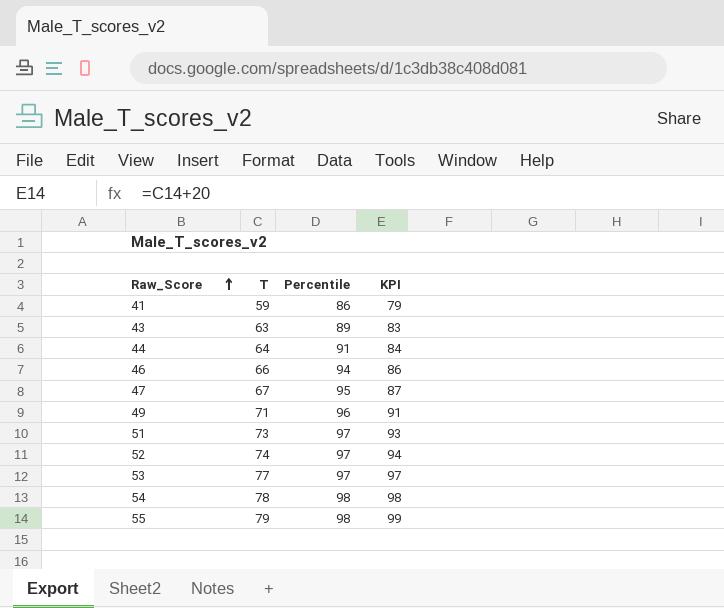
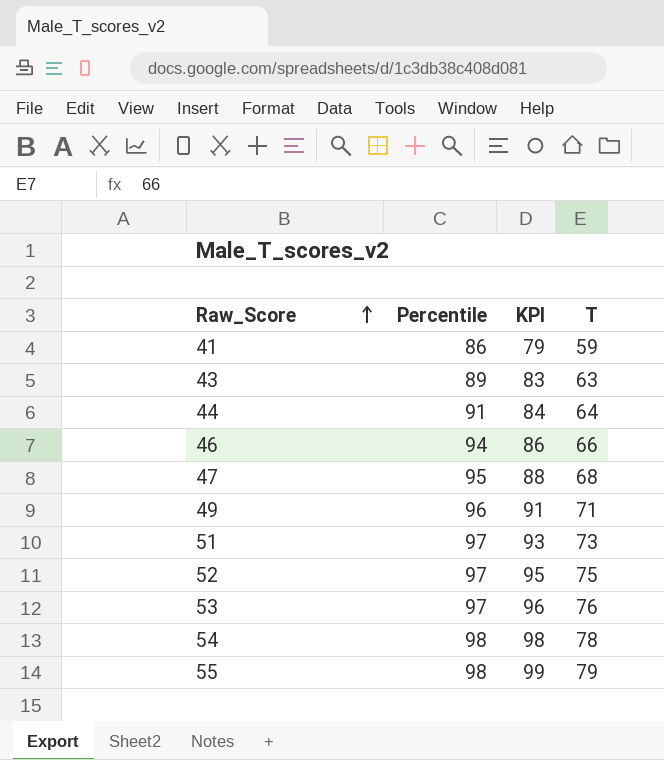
column T | position: 2 -> 4
47 | KPI: 87 -> 88
47 | T: 67 -> 68
52 | KPI: 94 -> 95
52 | T: 74 -> 75
53 | KPI: 97 -> 96
53 | T: 77 -> 76

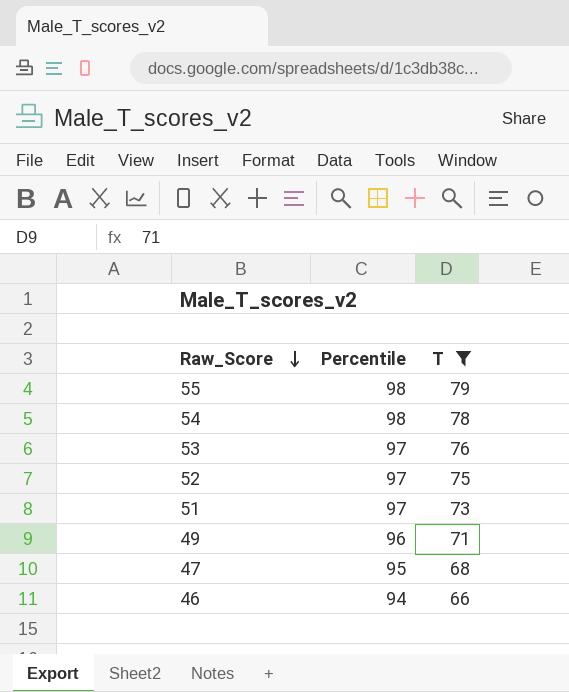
filter: none -> T >= 66
row order: Raw_Score ascending -> Raw_Score descending
column KPI | formula: [T] + 20 -> none

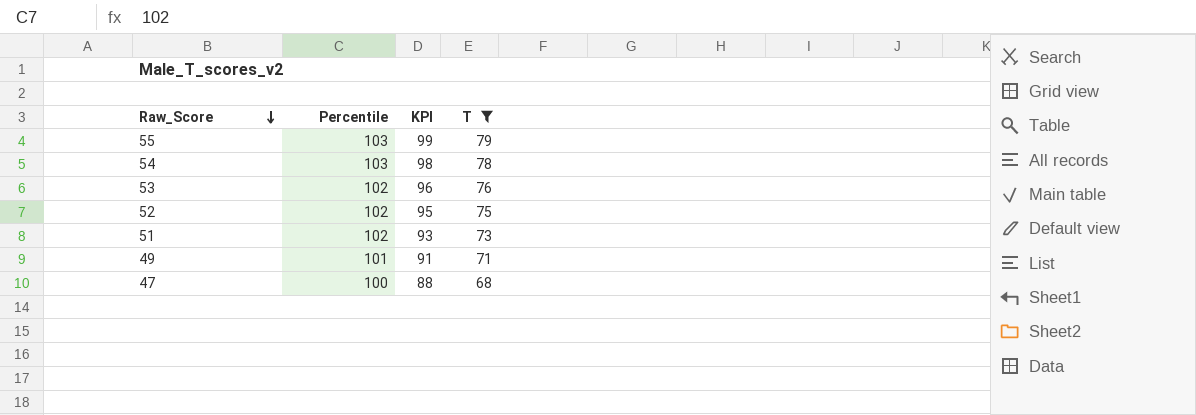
column KPI | formula: none -> [T] + 20
row 46: 94 | 66 -> none
55 | Percentile: 98 -> 103
54 | Percentile: 98 -> 103
53 | Percentile: 97 -> 102
52 | Percentile: 97 -> 102
51 | Percentile: 97 -> 102
49 | Percentile: 96 -> 101
47 | Percentile: 95 -> 100

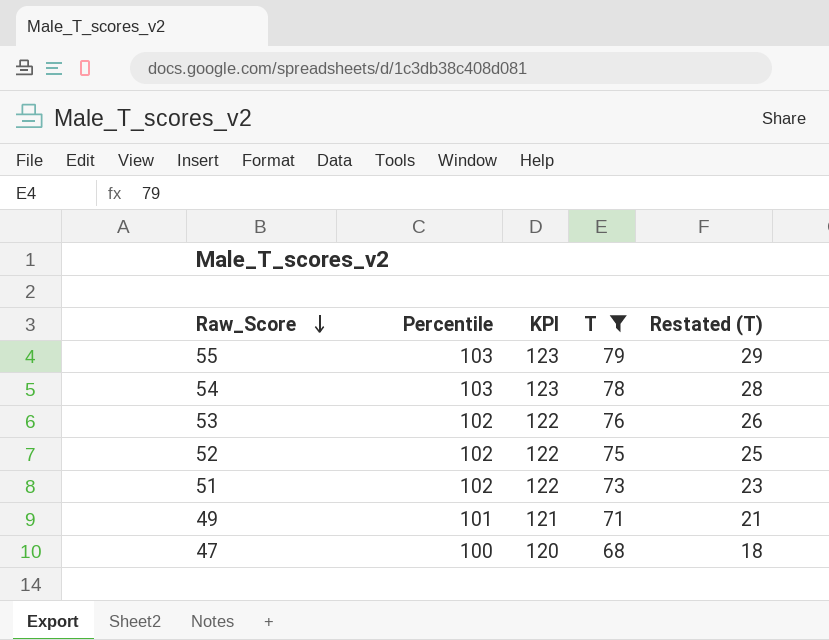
column KPI | formula: [T] + 20 -> [Percentile] + 20
column Restated (T) | formula: none -> [T] - 50

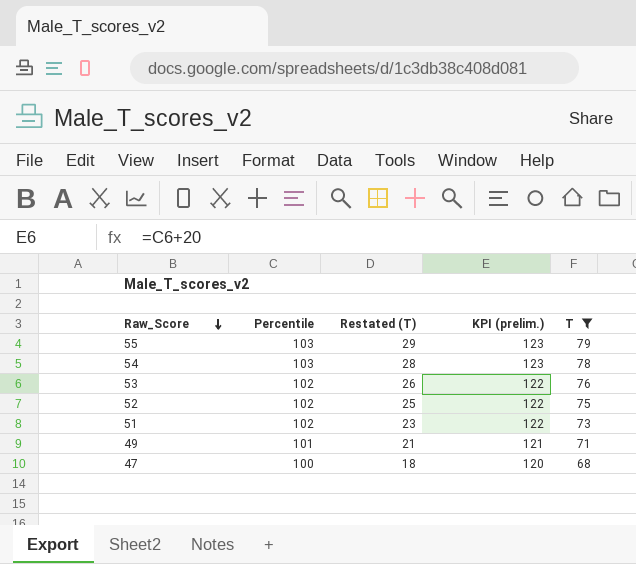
column Restated (T) | position: 5 -> 3
column name: KPI -> KPI (prelim.)

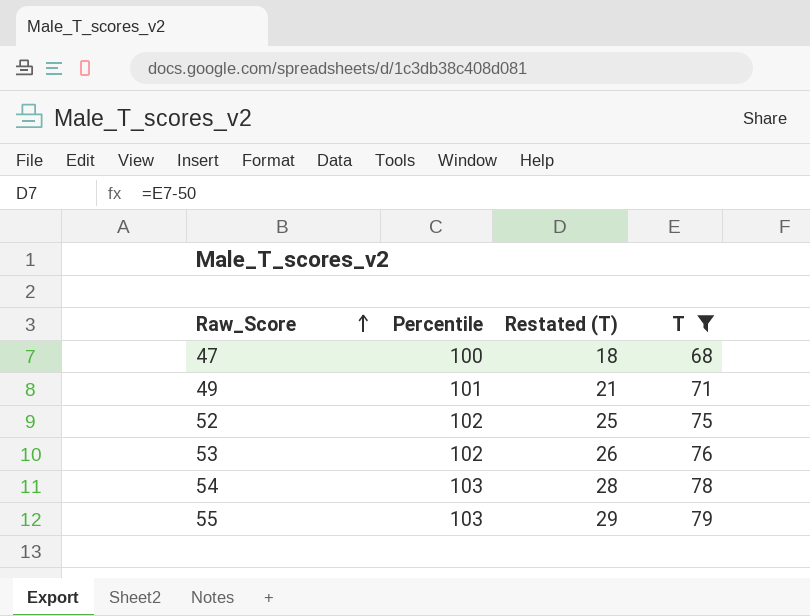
row order: Raw_Score descending -> Raw_Score ascending
column KPI (prelim.) | formula: [Percentile] + 20 -> none
row 51: 102 | 23 | 122 | 73 -> none

